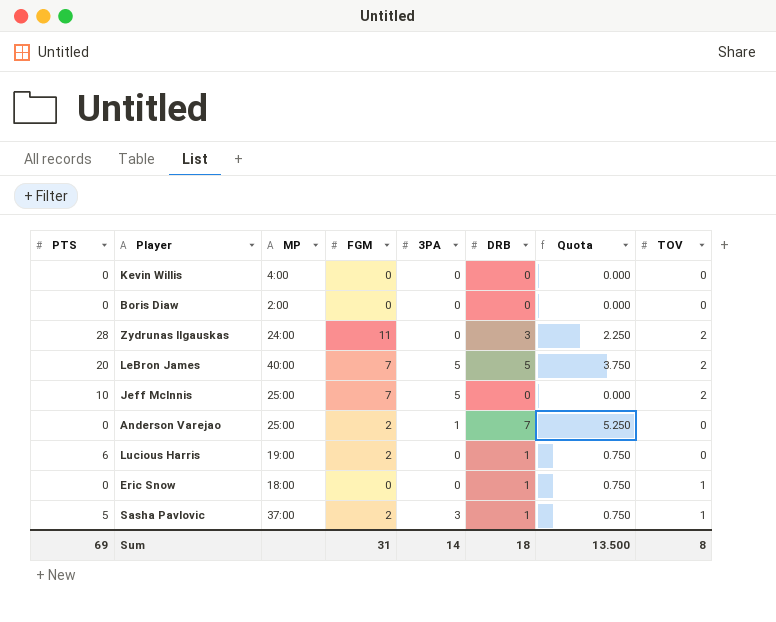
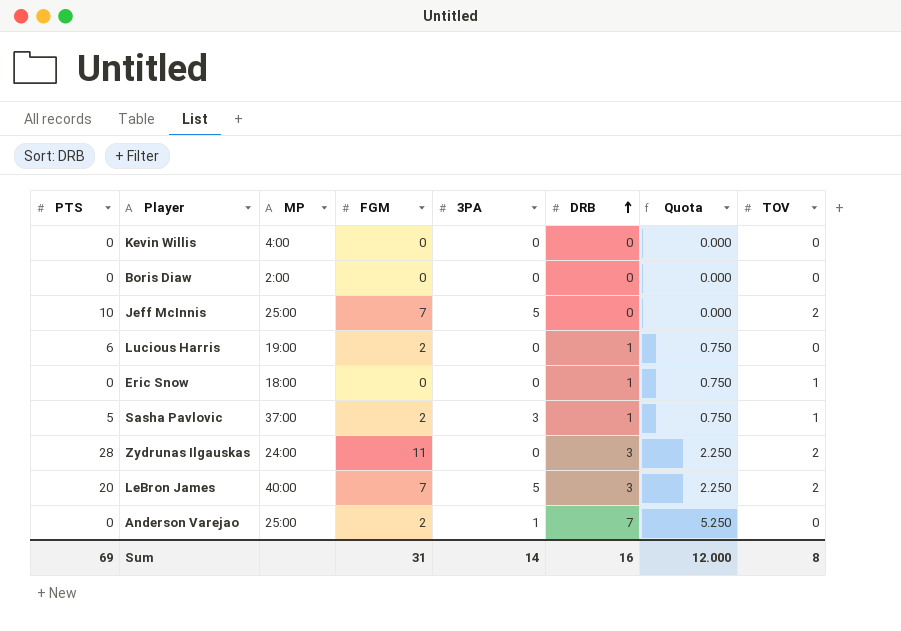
row order: none -> DRB ascending
LeBron James | DRB: 5 -> 3
LeBron James | Quota: 3.750 -> 2.250
Sum | DRB: 18 -> 16
Sum | Quota: 13.500 -> 12.000

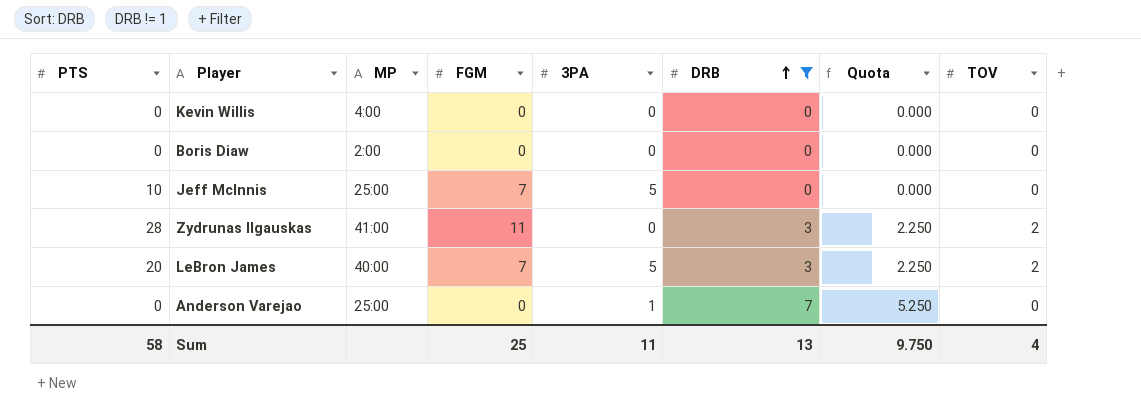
filter: none -> DRB != 1
Jeff McInnis | TOV: 2 -> 0
Zydrunas Ilgauskas | MP: 24:00 -> 41:00
Anderson Varejao | FGM: 2 -> 0
Sum | PTS: 69 -> 58
Sum | FGM: 31 -> 25
Sum | 3PA: 14 -> 11
Sum | DRB: 16 -> 13
Sum | Quota: 12.000 -> 9.750
Sum | TOV: 8 -> 4

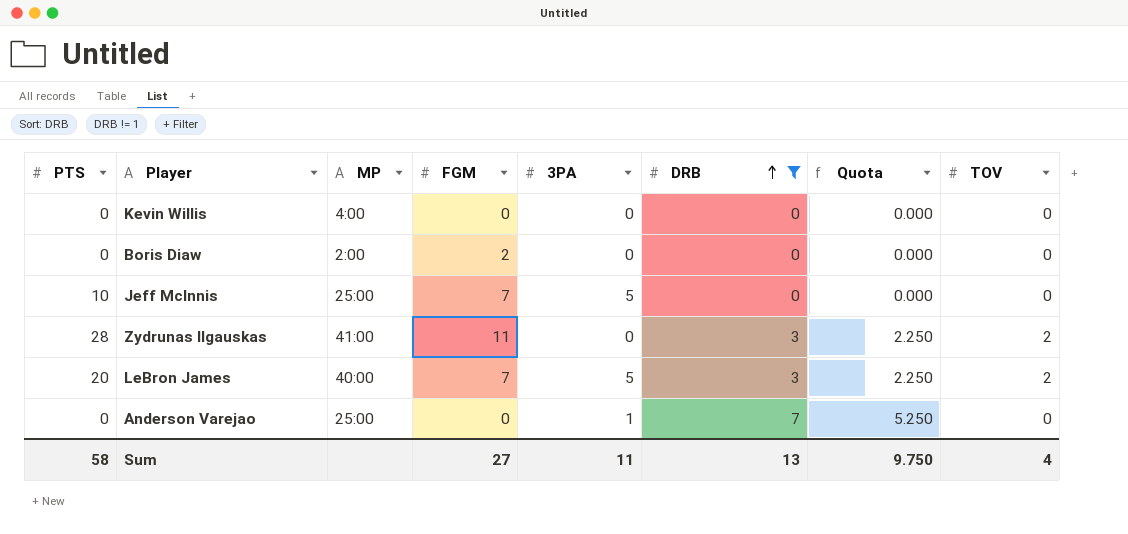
Boris Diaw | FGM: 0 -> 2
Sum | FGM: 25 -> 27

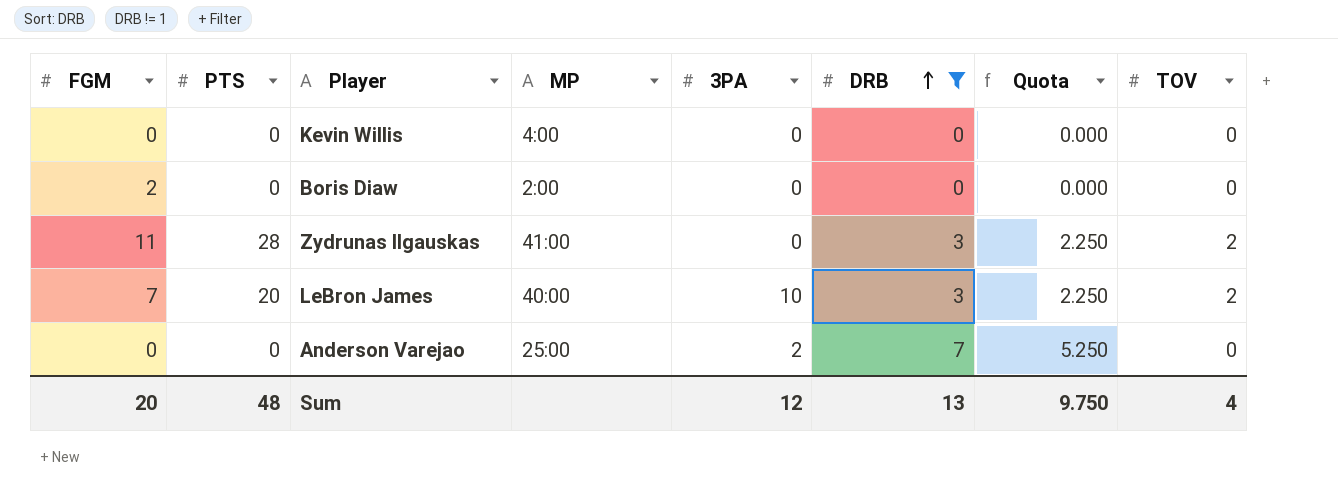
column FGM | position: 4 -> 1
row Jeff McInnis: 10 | 25:00 | 7 | 5 | 0 | 0.000 | 0 -> none
LeBron James | 3PA: 5 -> 10
Anderson Varejao | 3PA: 1 -> 2
Sum | FGM: 27 -> 20
Sum | PTS: 58 -> 48
Sum | 3PA: 11 -> 12

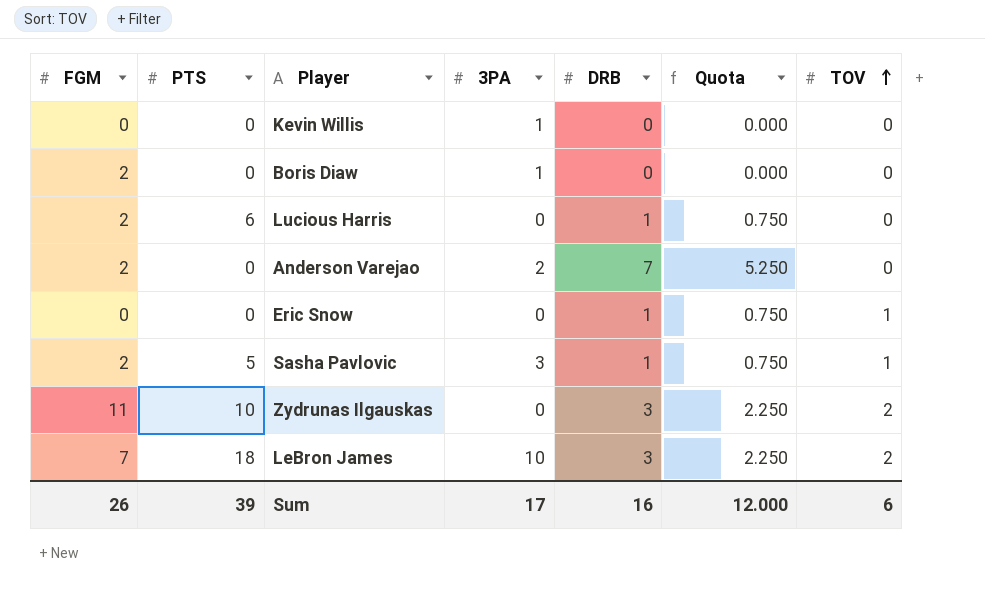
filter: DRB != 1 -> none
row order: DRB ascending -> TOV ascending
column MP | position: 4 -> none
Kevin Willis | 3PA: 0 -> 1
Boris Diaw | 3PA: 0 -> 1
Anderson Varejao | FGM: 0 -> 2
Zydrunas Ilgauskas | PTS: 28 -> 10
LeBron James | PTS: 20 -> 18
Sum | FGM: 20 -> 26
Sum | PTS: 48 -> 39
Sum | 3PA: 12 -> 17
Sum | DRB: 13 -> 16
Sum | Quota: 9.750 -> 12.000
Sum | TOV: 4 -> 6

